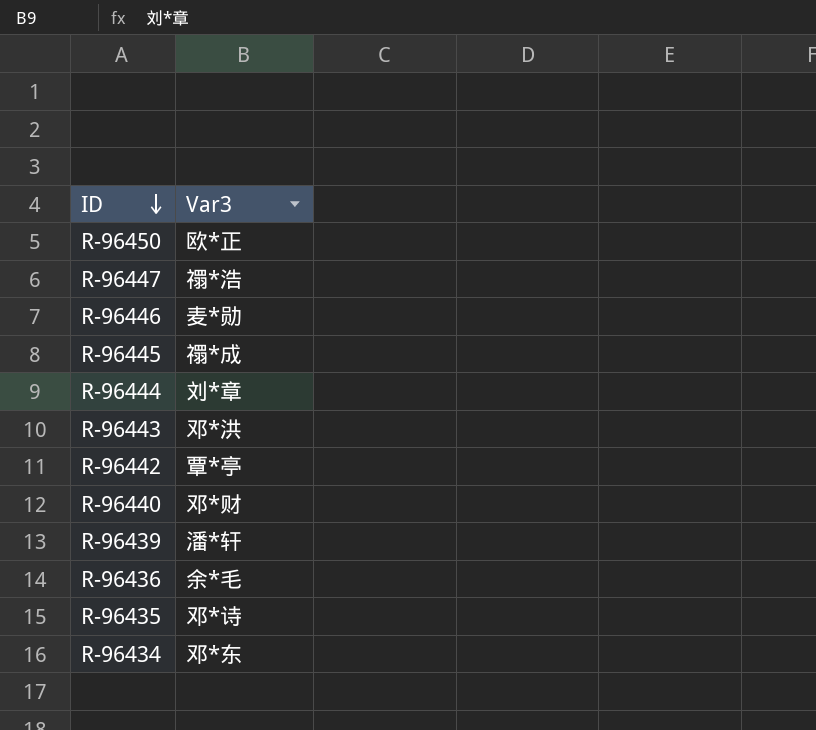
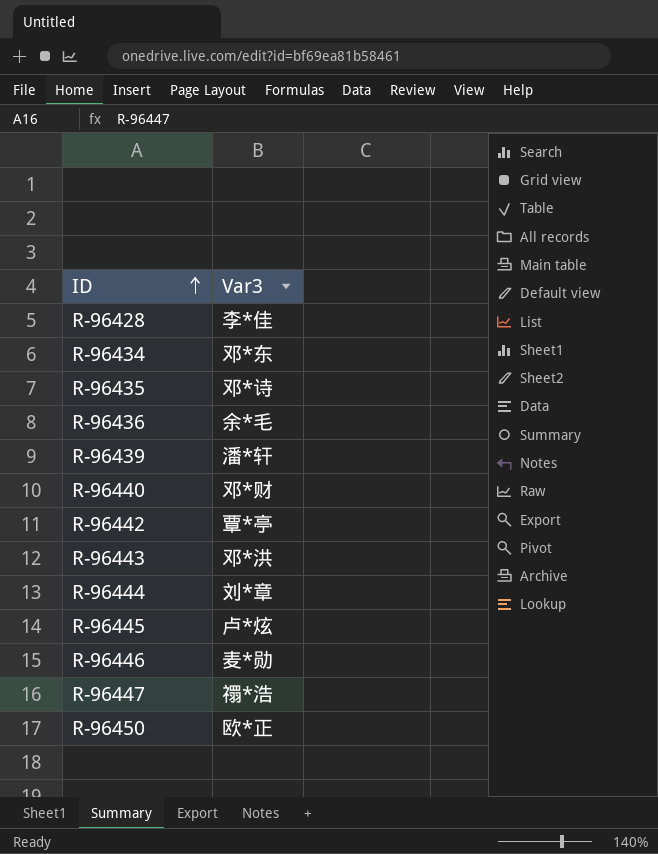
row order: ID descending -> ID ascending
row R-96428: none -> 李*佳
R-96445 | Var3: 禤*成 -> 卢*炫

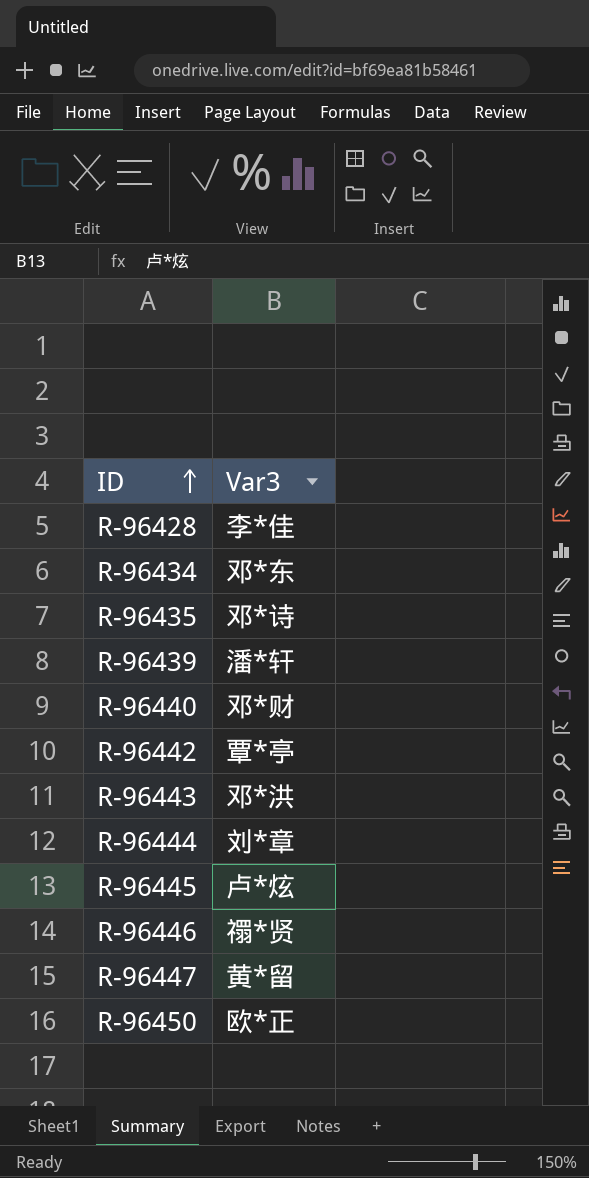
row R-96436: 余*毛 -> none
R-96446 | Var3: 麦*勋 -> 禤*贤
R-96447 | Var3: 禤*浩 -> 黄*留

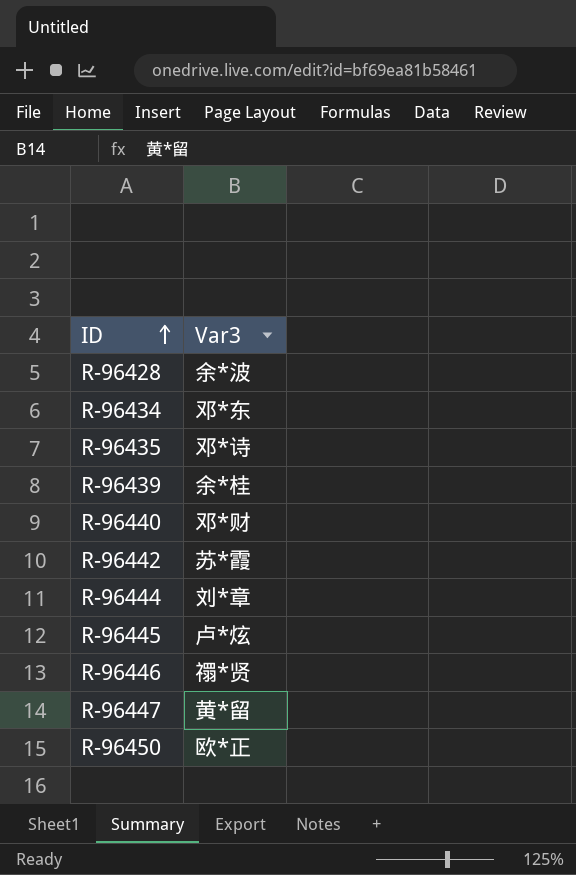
row R-96443: 邓*洪 -> none
R-96428 | Var3: 李*佳 -> 余*波
R-96439 | Var3: 潘*轩 -> 余*桂
R-96442 | Var3: 覃*亭 -> 苏*霞

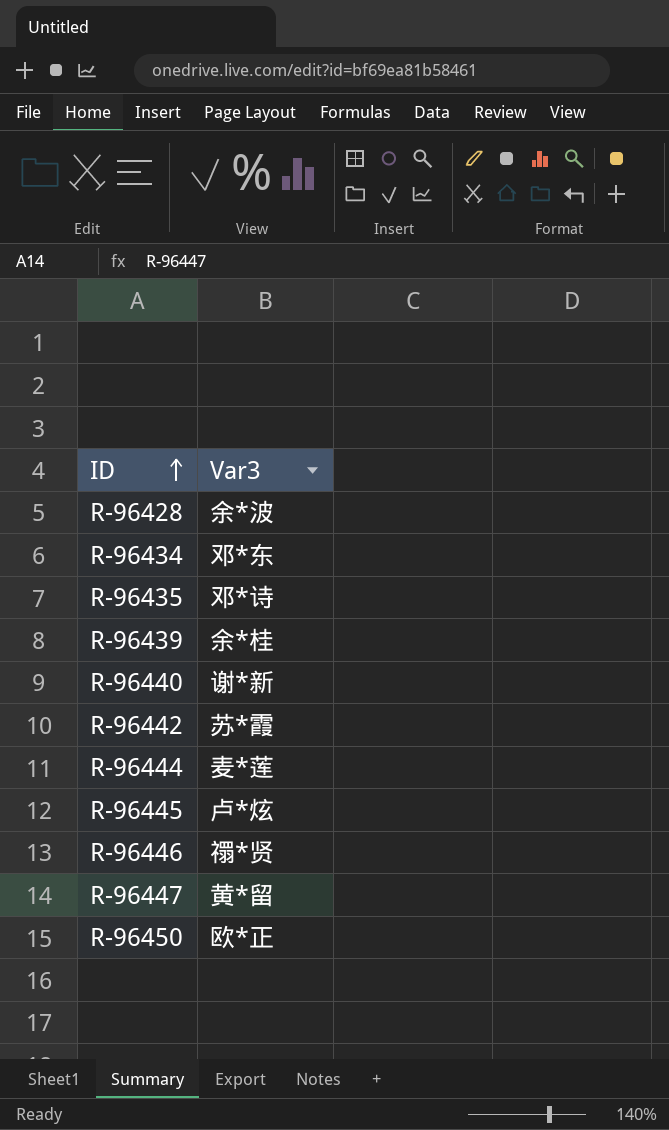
R-96440 | Var3: 邓*财 -> 谢*新
R-96444 | Var3: 刘*章 -> 麦*莲

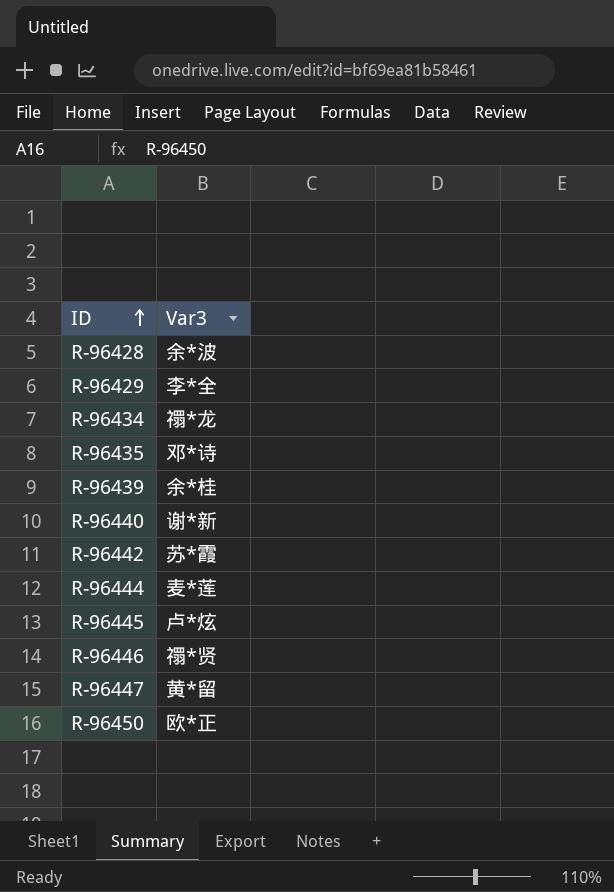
row R-96429: none -> 李*全
R-96434 | Var3: 邓*东 -> 禤*龙

